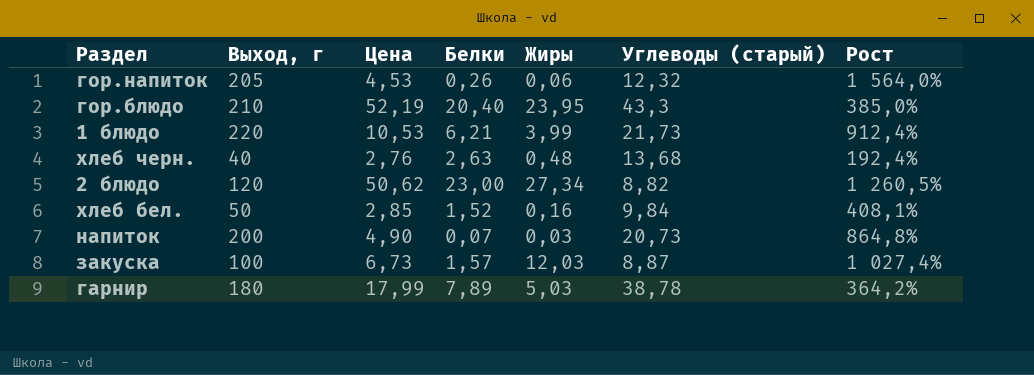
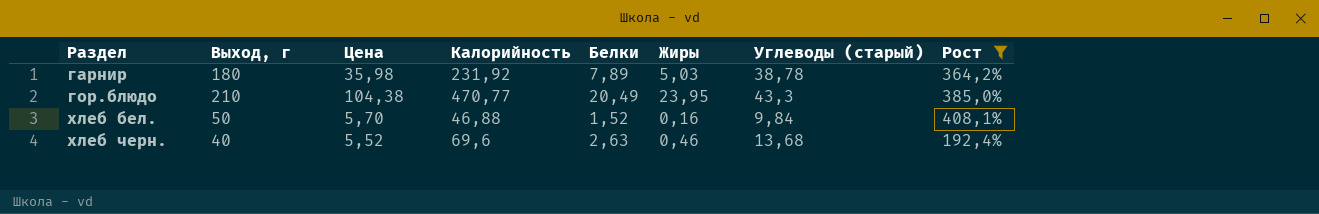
filter: none -> Рост <= 408,1%
row order: none -> Раздел ascending
column Калорийность | position: none -> 4
гарнир | Цена: 17,99 -> 35,98
гор.блюдо | Цена: 52,19 -> 104,38
гор.блюдо | Белки: 20,40 -> 20,49
хлеб бел. | Цена: 2,85 -> 5,70
хлеб черн. | Цена: 2,76 -> 5,52
хлеб черн. | Жиры: 0,48 -> 0,46

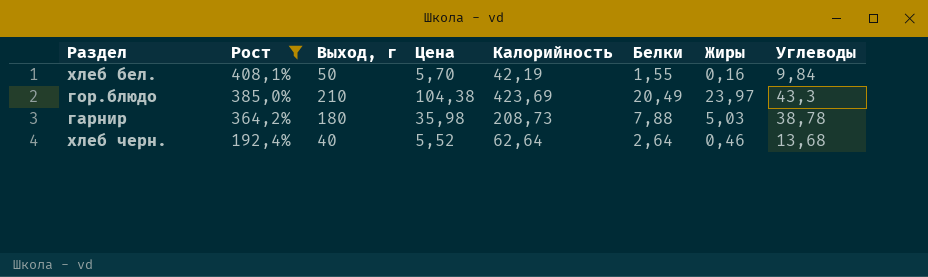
row order: Раздел ascending -> Рост descending
column Рост | position: 8 -> 2
column name: Углеводы (старый) -> Углеводы
хлеб бел. | Калорийность: 46,88 -> 42,19
хлеб бел. | Белки: 1,52 -> 1,55
гор.блюдо | Калорийность: 470,77 -> 423,69
гор.блюдо | Жиры: 23,95 -> 23,97
гарнир | Калорийность: 231,92 -> 208,73
гарнир | Белки: 7,89 -> 7,88
хлеб черн. | Калорийность: 69,6 -> 62,64
хлеб черн. | Белки: 2,63 -> 2,64

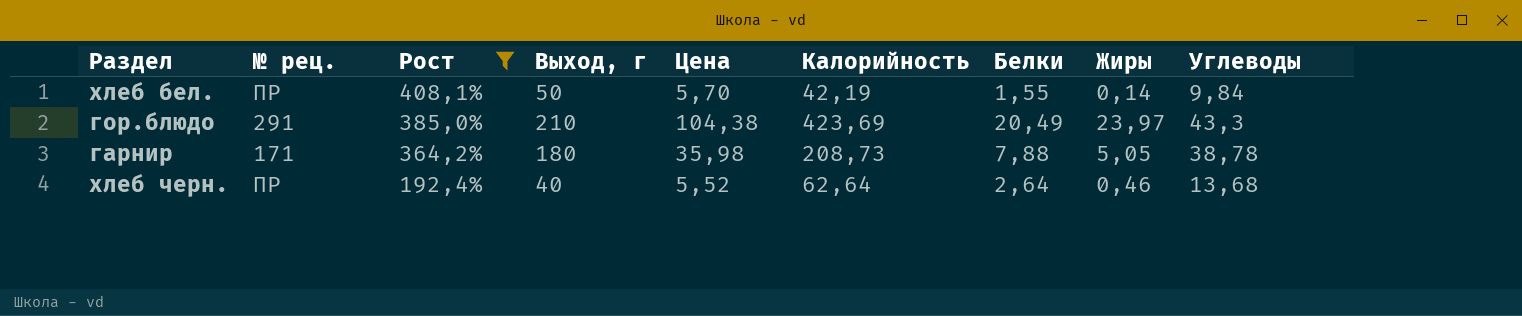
column № рец. | position: none -> 2
хлеб бел. | Жиры: 0,16 -> 0,14
гарнир | Жиры: 5,03 -> 5,05

